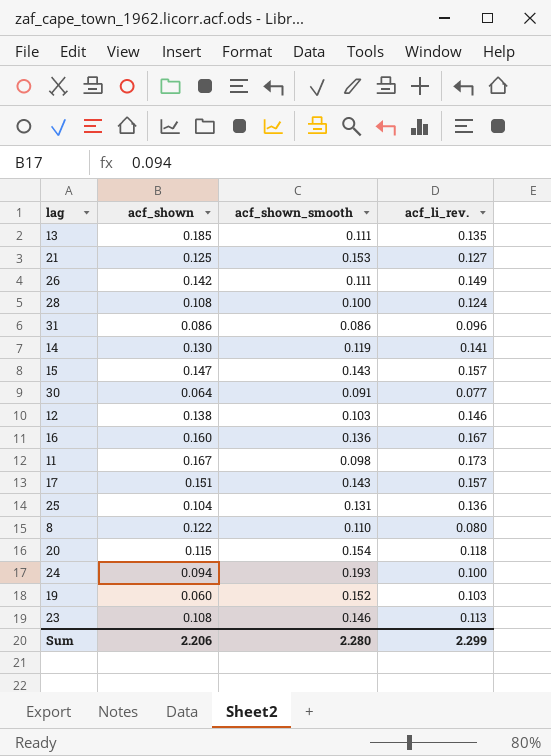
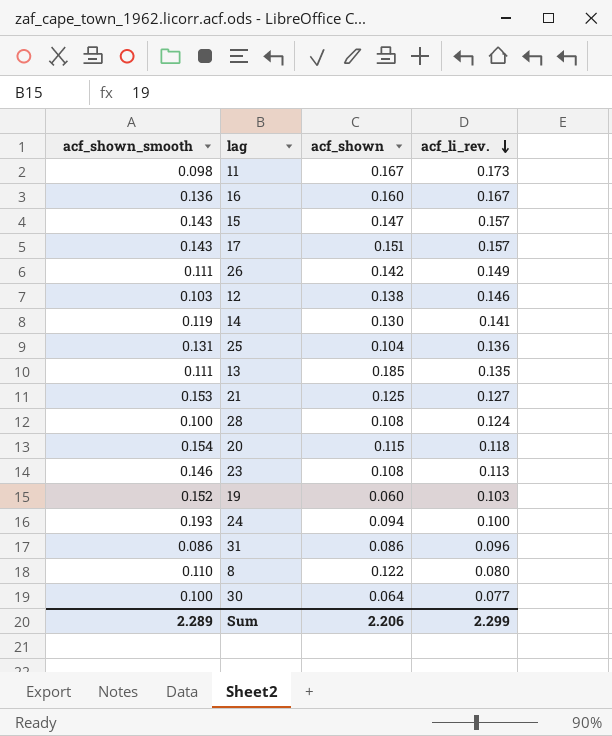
row order: none -> acf_li_rev. descending
column acf_shown_smooth | position: 3 -> 1
30 | acf_shown_smooth: 0.091 -> 0.100
Sum | acf_shown_smooth: 2.280 -> 2.289

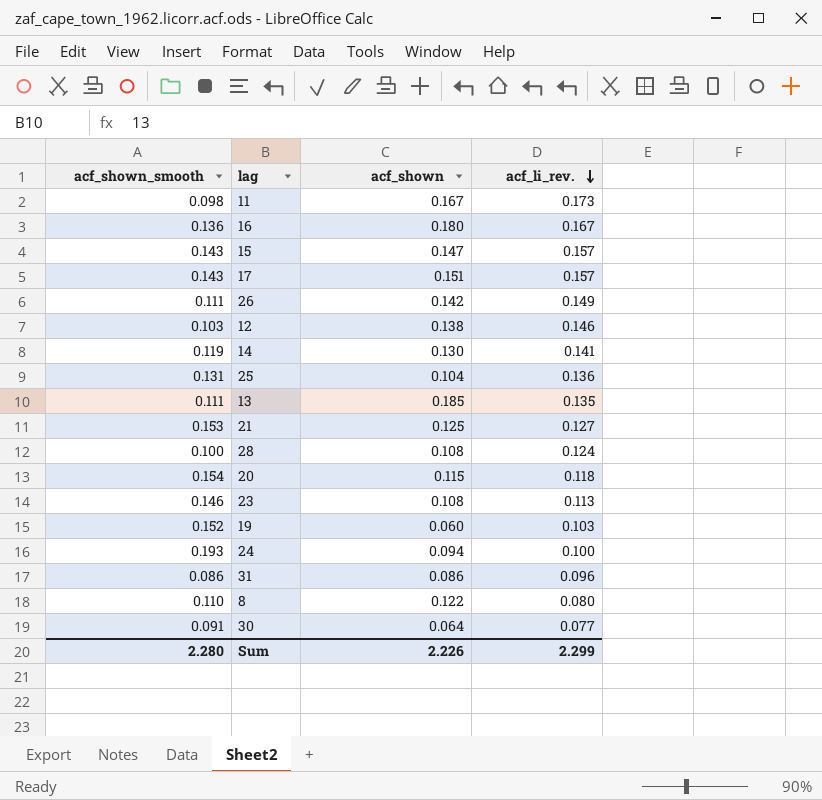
16 | acf_shown: 0.160 -> 0.180
30 | acf_shown_smooth: 0.100 -> 0.091
Sum | acf_shown_smooth: 2.289 -> 2.280
Sum | acf_shown: 2.206 -> 2.226

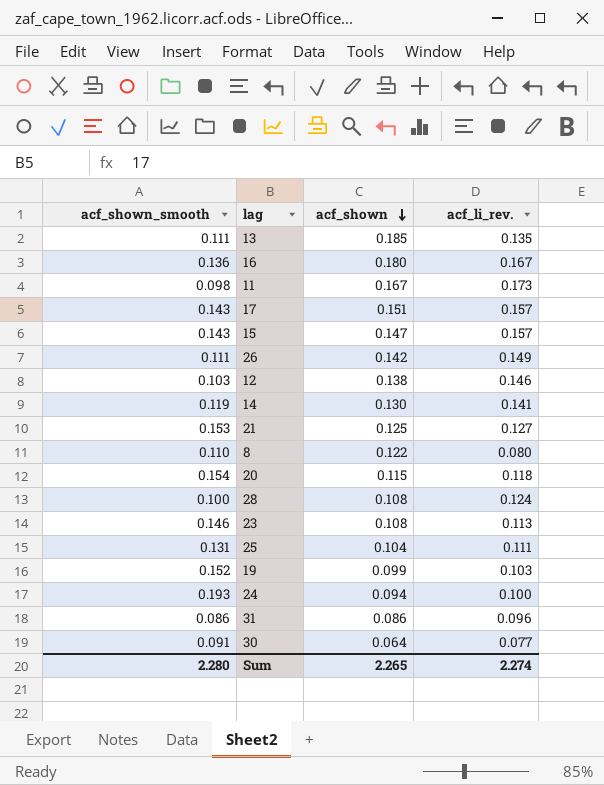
row order: acf_li_rev. descending -> acf_shown descending
25 | acf_li_rev.: 0.136 -> 0.111
19 | acf_shown: 0.060 -> 0.099
Sum | acf_shown: 2.226 -> 2.265
Sum | acf_li_rev.: 2.299 -> 2.274

